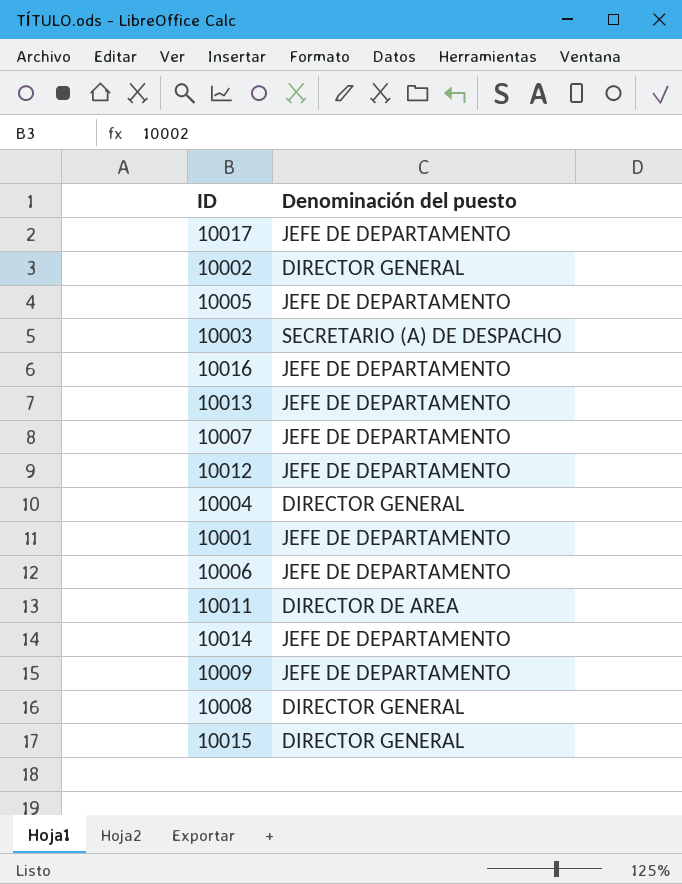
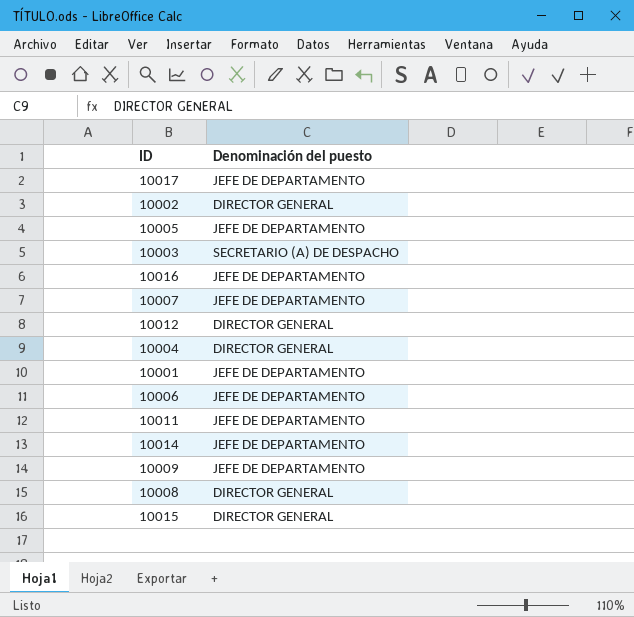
row 10013: JEFE DE DEPARTAMENTO -> none
10012 | Denominación del puesto: JEFE DE DEPARTAMENTO -> DIRECTOR GENERAL
10011 | Denominación del puesto: DIRECTOR DE AREA -> JEFE DE DEPARTAMENTO

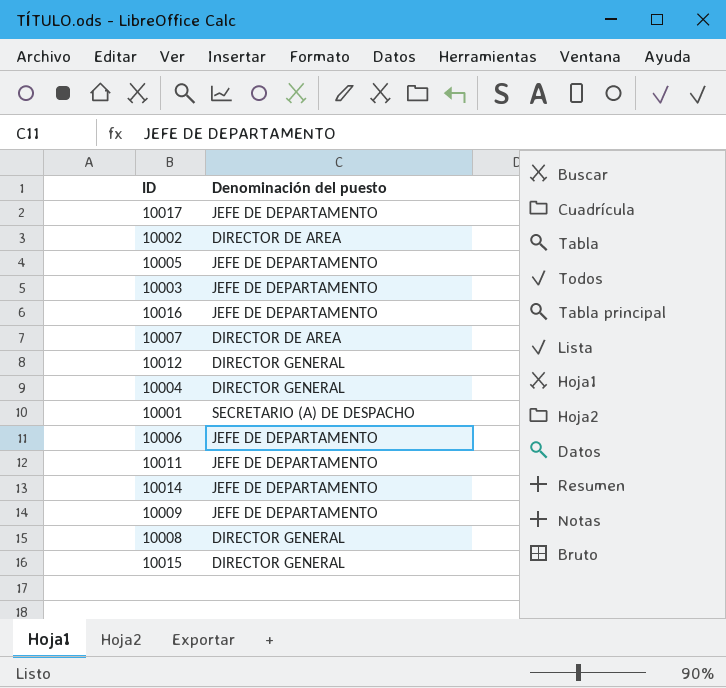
10002 | Denominación del puesto: DIRECTOR GENERAL -> DIRECTOR DE AREA
10003 | Denominación del puesto: SECRETARIO (A) DE DESPACHO -> JEFE DE DEPARTAMENTO
10007 | Denominación del puesto: JEFE DE DEPARTAMENTO -> DIRECTOR DE AREA
10001 | Denominación del puesto: JEFE DE DEPARTAMENTO -> SECRETARIO (A) DE DESPACHO

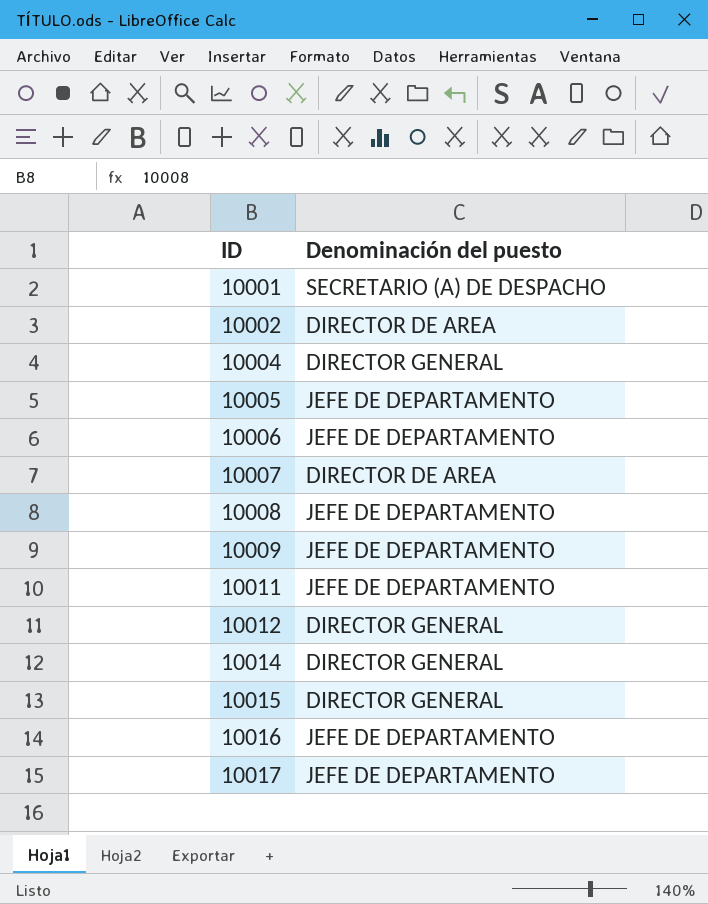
row order: none -> ID ascending
row 10003: JEFE DE DEPARTAMENTO -> none
10008 | Denominación del puesto: DIRECTOR GENERAL -> JEFE DE DEPARTAMENTO
10014 | Denominación del puesto: JEFE DE DEPARTAMENTO -> DIRECTOR GENERAL

